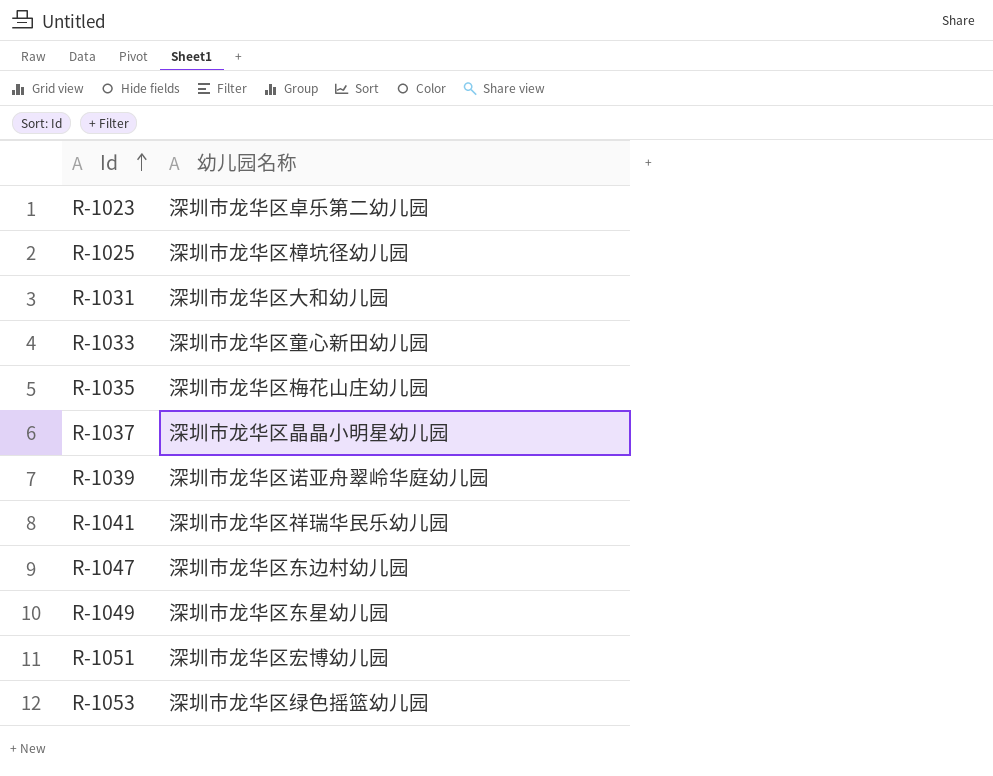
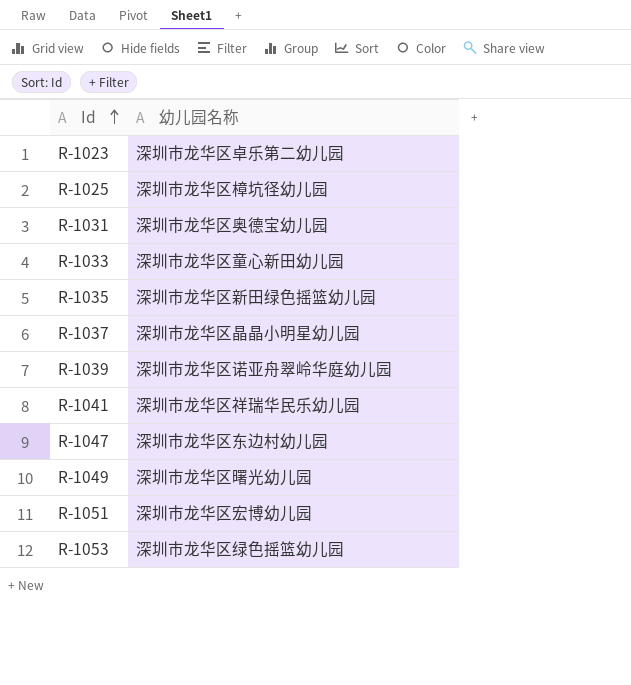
R-1031 | 幼儿园名称: 深圳市龙华区大和幼儿园 -> 深圳市龙华区奥德宝幼儿园
R-1035 | 幼儿园名称: 深圳市龙华区梅花山庄幼儿园 -> 深圳市龙华区新田绿色摇篮幼儿园
R-1049 | 幼儿园名称: 深圳市龙华区东星幼儿园 -> 深圳市龙华区曙光幼儿园

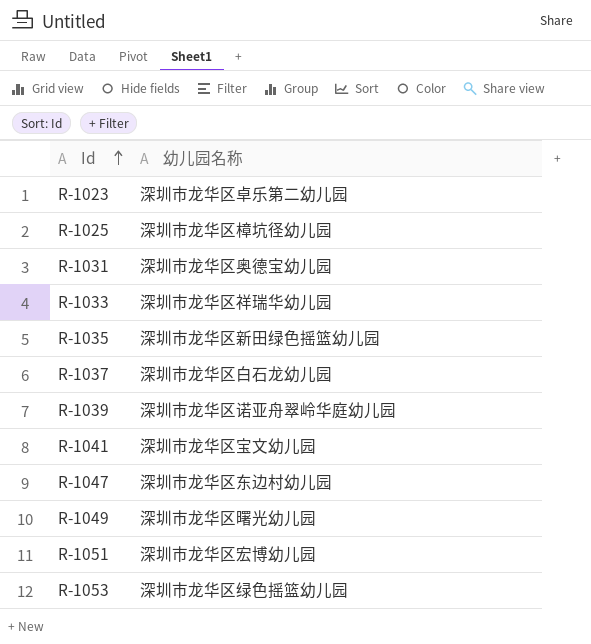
R-1033 | 幼儿园名称: 深圳市龙华区童心新田幼儿园 -> 深圳市龙华区祥瑞华幼儿园
R-1037 | 幼儿园名称: 深圳市龙华区晶晶小明星幼儿园 -> 深圳市龙华区白石龙幼儿园
R-1041 | 幼儿园名称: 深圳市龙华区祥瑞华民乐幼儿园 -> 深圳市龙华区宝文幼儿园

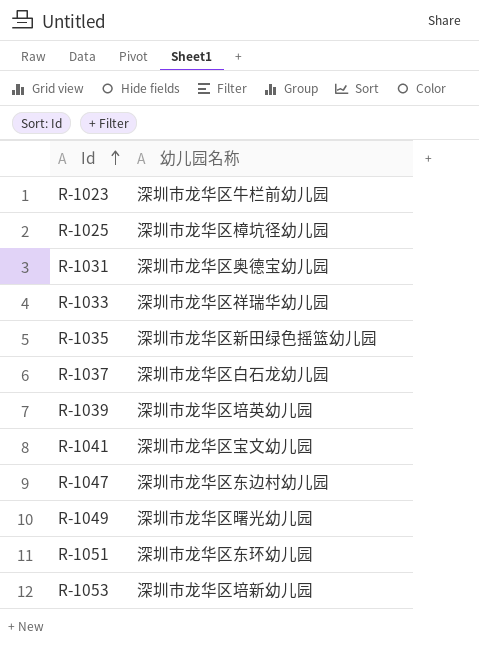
R-1023 | 幼儿园名称: 深圳市龙华区卓乐第二幼儿园 -> 深圳市龙华区牛栏前幼儿园
R-1039 | 幼儿园名称: 深圳市龙华区诺亚舟翠岭华庭幼儿园 -> 深圳市龙华区培英幼儿园
R-1051 | 幼儿园名称: 深圳市龙华区宏博幼儿园 -> 深圳市龙华区东环幼儿园
R-1053 | 幼儿园名称: 深圳市龙华区绿色摇篮幼儿园 -> 深圳市龙华区培新幼儿园

